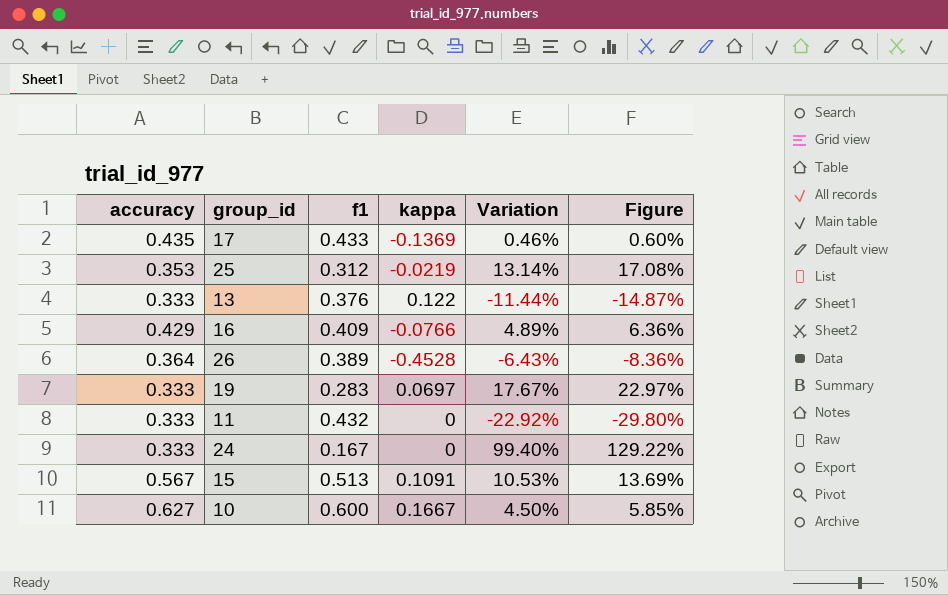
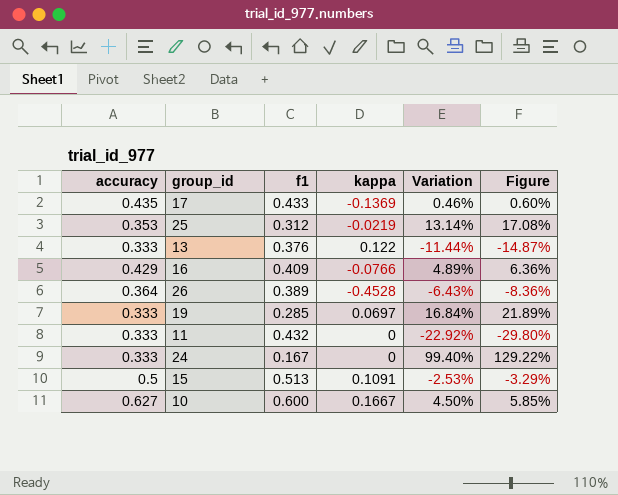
19 | f1: 0.283 -> 0.285
19 | Variation: 17.67% -> 16.84%
19 | Figure: 22.97% -> 21.89%
15 | accuracy: 0.567 -> 0.5
15 | Variation: 10.53% -> -2.53%
15 | Figure: 13.69% -> -3.29%

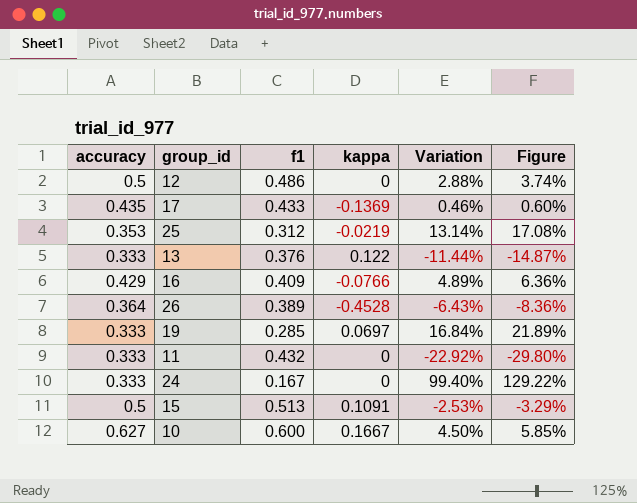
row 12: none -> 0.5 | 0.486 | 0 | 2.88% | 3.74%

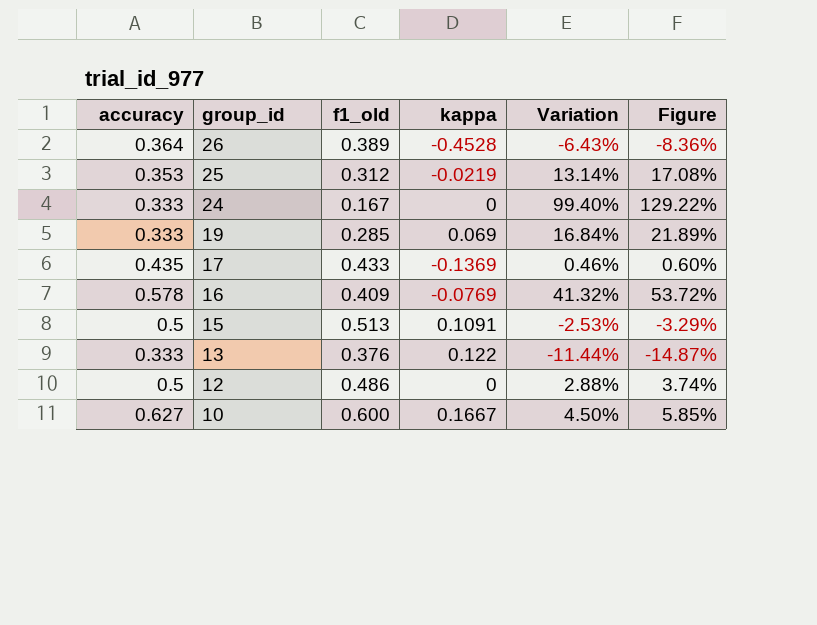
row order: none -> group_id descending
column name: f1 -> f1_old
row 11: 0.333 | 0.432 | 0 | -22.92% | -29.80% -> none
19 | kappa: 0.0697 -> 0.069
16 | accuracy: 0.429 -> 0.578
16 | kappa: -0.0766 -> -0.0769
16 | Variation: 4.89% -> 41.32%
16 | Figure: 6.36% -> 53.72%

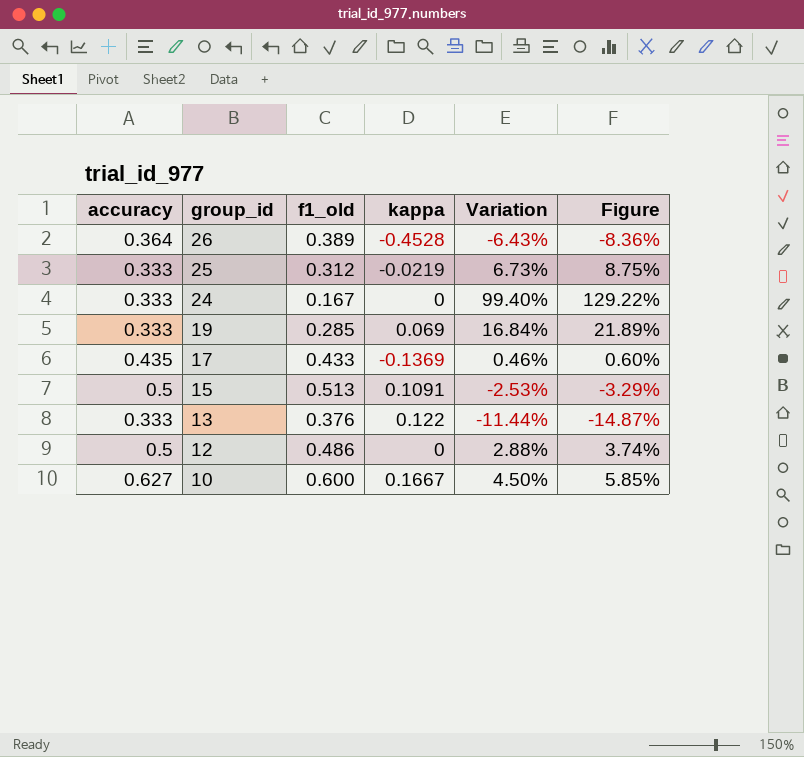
row 16: 0.578 | 0.409 | -0.0769 | 41.32% | 53.72% -> none
25 | accuracy: 0.353 -> 0.333
25 | Variation: 13.14% -> 6.73%
25 | Figure: 17.08% -> 8.75%

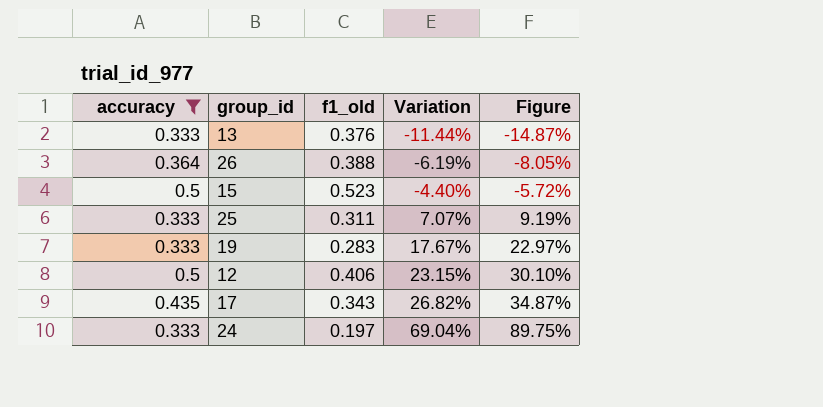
filter: none -> accuracy != 0.627
row order: group_id descending -> Variation ascending
column kappa | position: 4 -> none
26 | f1_old: 0.389 -> 0.388
26 | Variation: -6.43% -> -6.19%
26 | Figure: -8.36% -> -8.05%
15 | f1_old: 0.513 -> 0.523
15 | Variation: -2.53% -> -4.40%
15 | Figure: -3.29% -> -5.72%
25 | f1_old: 0.312 -> 0.311
25 | Variation: 6.73% -> 7.07%
25 | Figure: 8.75% -> 9.19%
19 | f1_old: 0.285 -> 0.283
19 | Variation: 16.84% -> 17.67%
19 | Figure: 21.89% -> 22.97%
12 | f1_old: 0.486 -> 0.406
12 | Variation: 2.88% -> 23.15%
12 | Figure: 3.74% -> 30.10%
17 | f1_old: 0.433 -> 0.343
17 | Variation: 0.46% -> 26.82%
17 | Figure: 0.60% -> 34.87%
24 | f1_old: 0.167 -> 0.197
24 | Variation: 99.40% -> 69.04%
24 | Figure: 129.22% -> 89.75%

